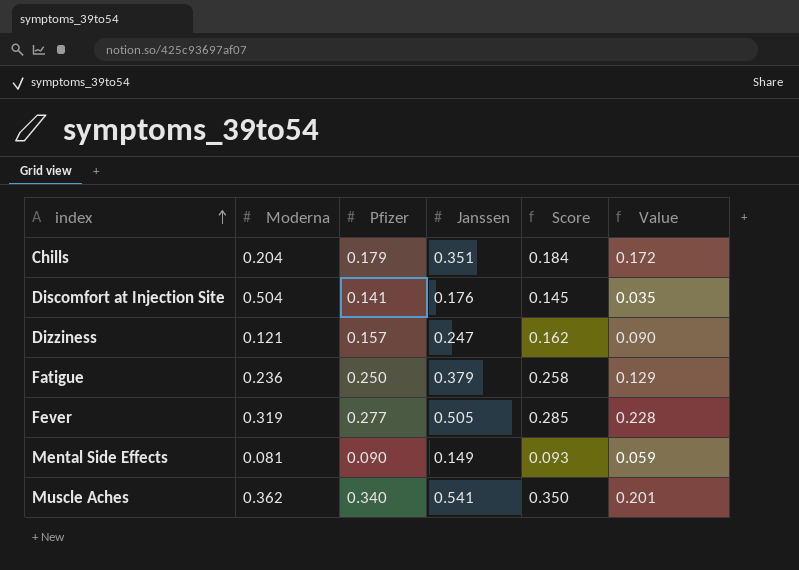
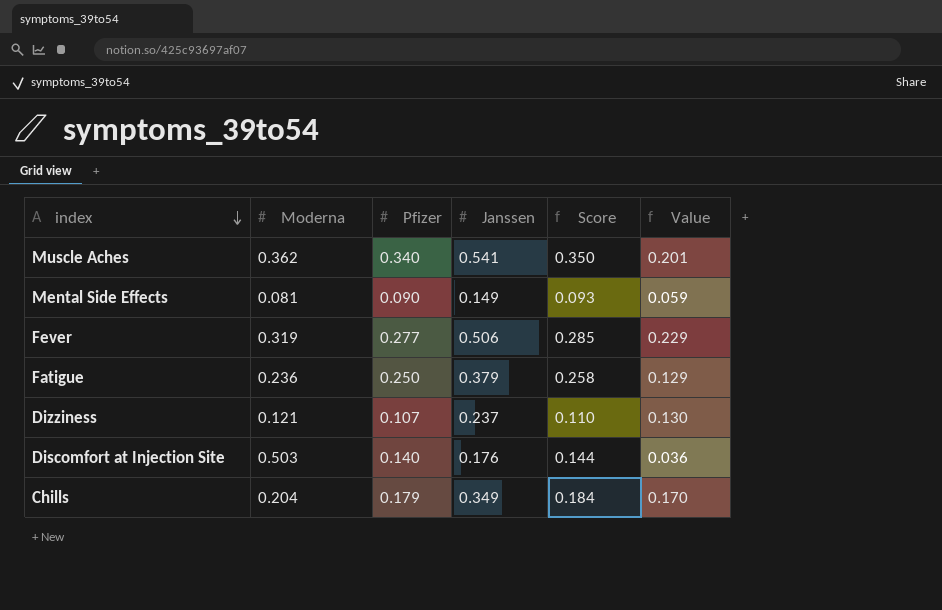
row order: index ascending -> index descending
Fever | Janssen: 0.505 -> 0.506
Fever | Value: 0.228 -> 0.229
Dizziness | Pfizer: 0.157 -> 0.107
Dizziness | Janssen: 0.247 -> 0.237
Dizziness | Score: 0.162 -> 0.110
Dizziness | Value: 0.090 -> 0.130
Discomfort at Injection Site | Moderna: 0.504 -> 0.503
Discomfort at Injection Site | Pfizer: 0.141 -> 0.140
Discomfort at Injection Site | Score: 0.145 -> 0.144
Discomfort at Injection Site | Value: 0.035 -> 0.036
Chills | Janssen: 0.351 -> 0.349
Chills | Value: 0.172 -> 0.170

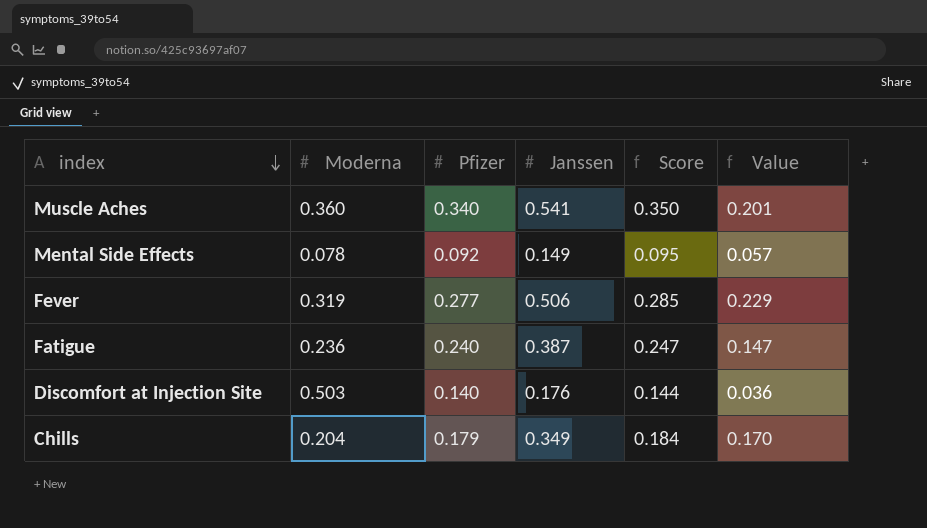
row Dizziness: 0.121 | 0.107 | 0.237 | 0.110 | 0.130 -> none
Muscle Aches | Moderna: 0.362 -> 0.360
Mental Side Effects | Moderna: 0.081 -> 0.078
Mental Side Effects | Pfizer: 0.090 -> 0.092
Mental Side Effects | Score: 0.093 -> 0.095
Mental Side Effects | Value: 0.059 -> 0.057
Fatigue | Pfizer: 0.250 -> 0.240
Fatigue | Janssen: 0.379 -> 0.387
Fatigue | Score: 0.258 -> 0.247
Fatigue | Value: 0.129 -> 0.147

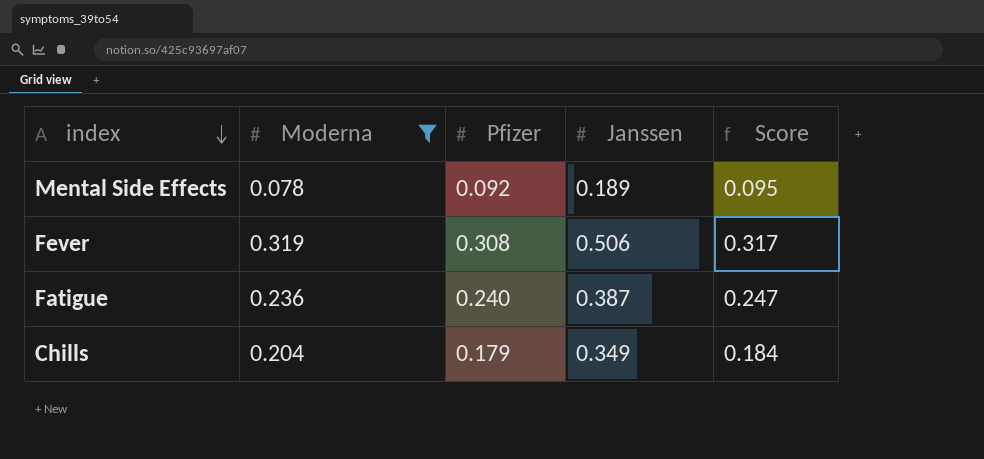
filter: none -> Moderna <= 0.319
column Value | formula: [Janssen] - [Pfizer] -> none
Mental Side Effects | Janssen: 0.149 -> 0.189
Fever | Pfizer: 0.277 -> 0.308
Fever | Score: 0.285 -> 0.317

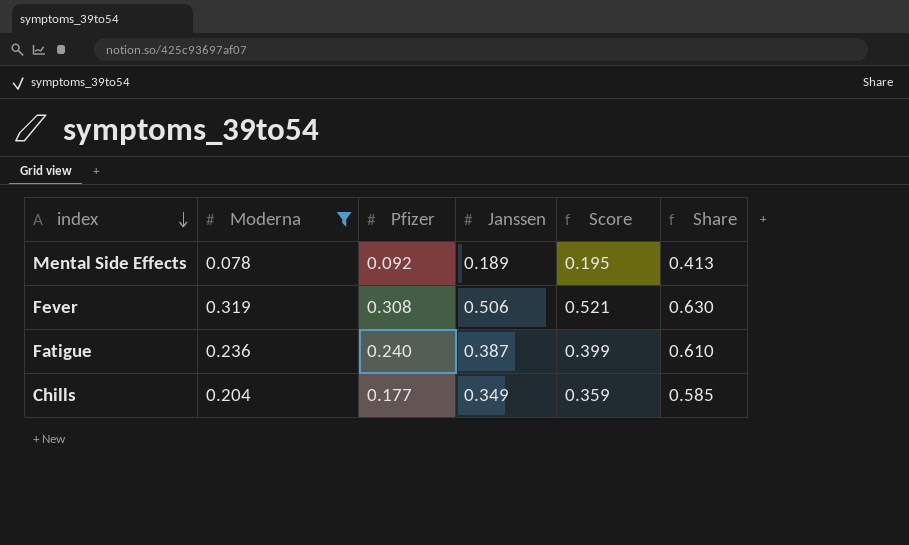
column Score | formula: [Pfizer] * 1.03 -> [Janssen] * 1.03
column Share | formula: none -> [Moderna] / [Janssen]
Chills | Pfizer: 0.179 -> 0.177

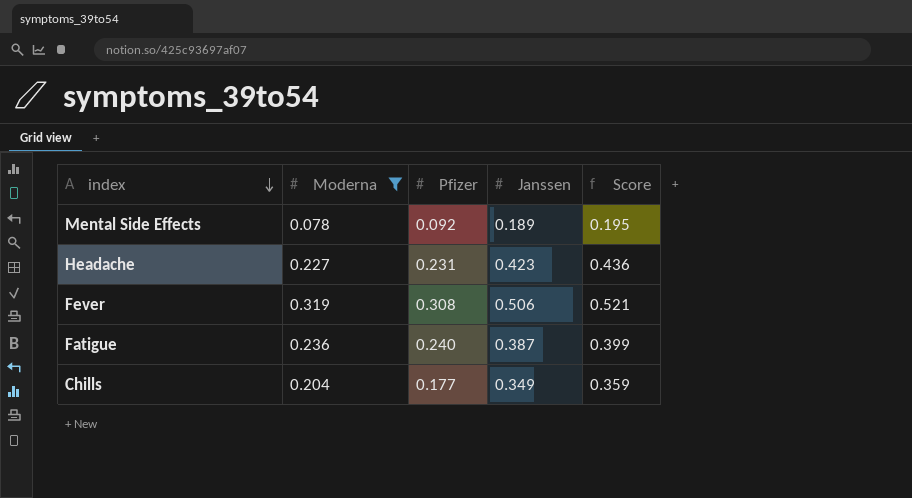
column Share | formula: [Moderna] / [Janssen] -> none
row Headache: none -> 0.227 | 0.231 | 0.423 | 0.436

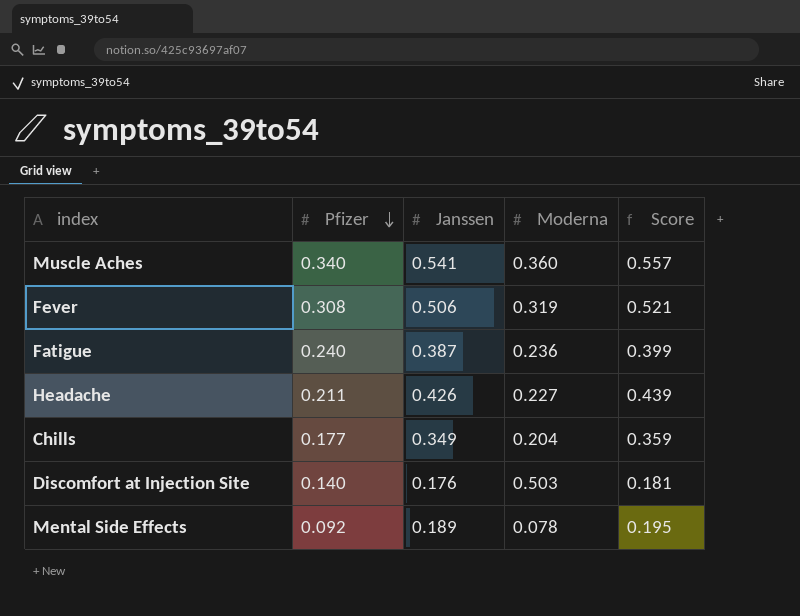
filter: Moderna <= 0.319 -> none
row order: index descending -> Pfizer descending
column Moderna | position: 2 -> 4
Headache | Pfizer: 0.231 -> 0.211
Headache | Janssen: 0.423 -> 0.426
Headache | Score: 0.436 -> 0.439

